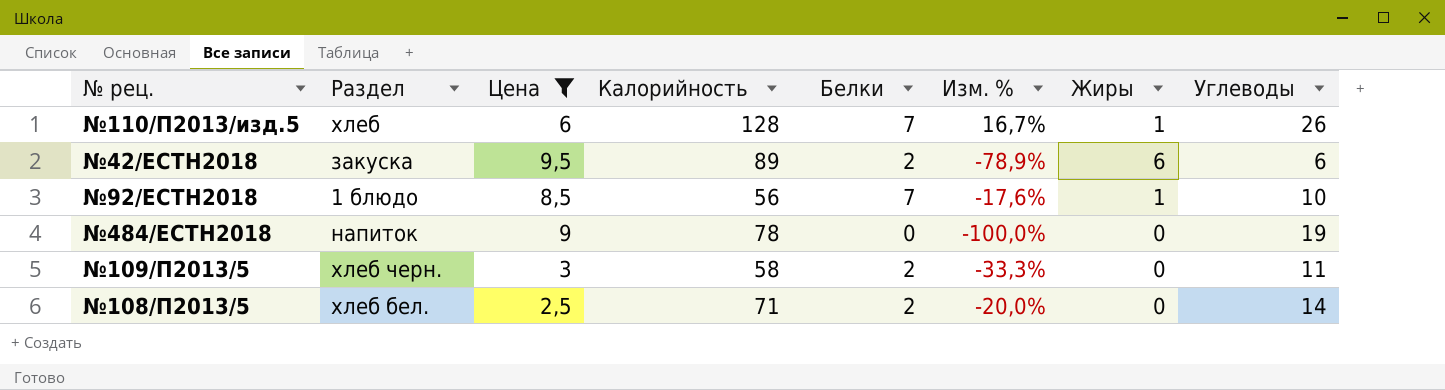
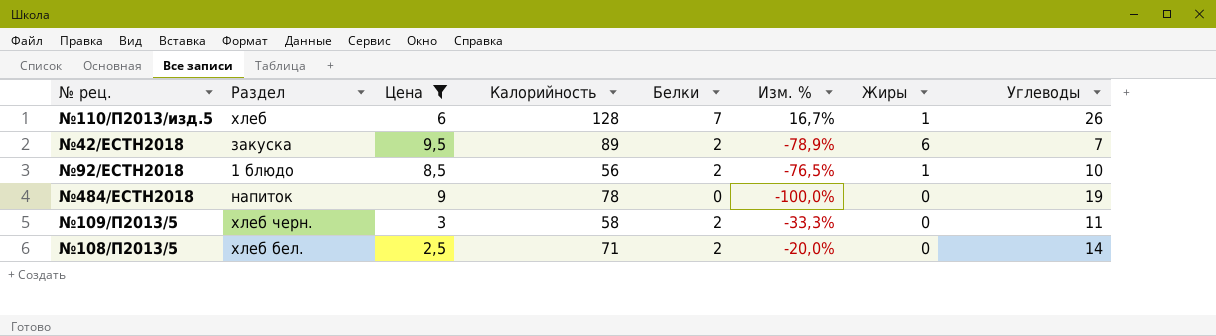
№42/ЕСТН2018 | Углеводы: 6 -> 7
№92/ЕСТН2018 | Белки: 7 -> 2
№92/ЕСТН2018 | Изм. %: -17,6% -> -76,5%

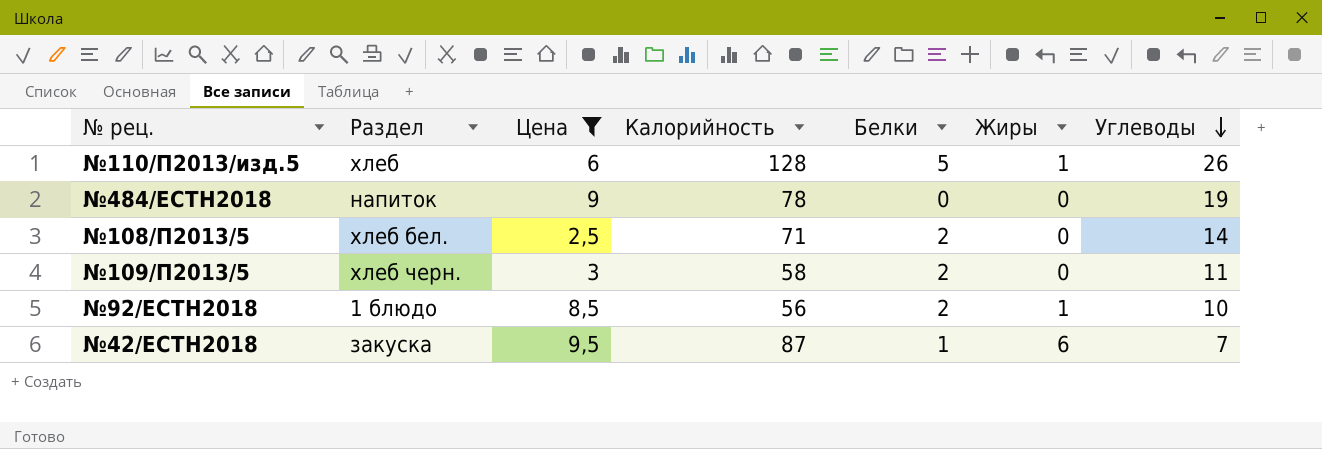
row order: none -> Углеводы descending
column Изм. % | formula: ([Белки] - [Цена]) / [Цена] -> none
№110/П2013/изд.5 | Белки: 7 -> 5
№42/ЕСТН2018 | Калорийность: 89 -> 87
№42/ЕСТН2018 | Белки: 2 -> 1

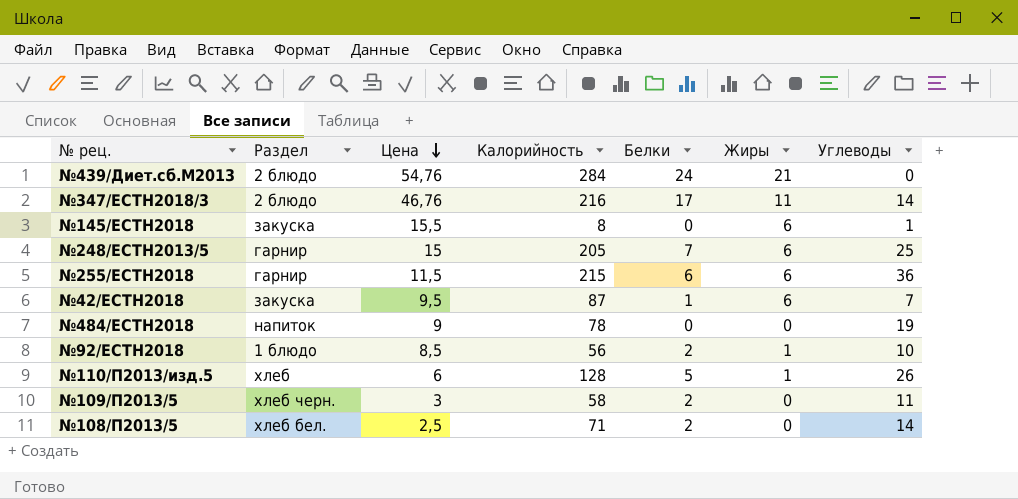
filter: Цена <= 9,5 -> none
row order: Углеводы descending -> Цена descending

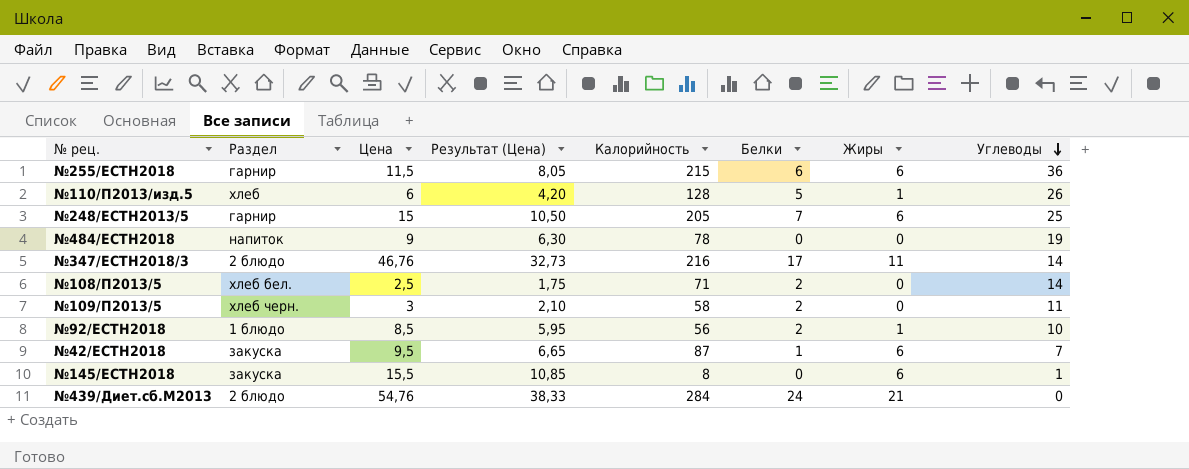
row order: Цена descending -> Углеводы descending
column Результат (Цена) | formula: none -> [Цена] * 0,7

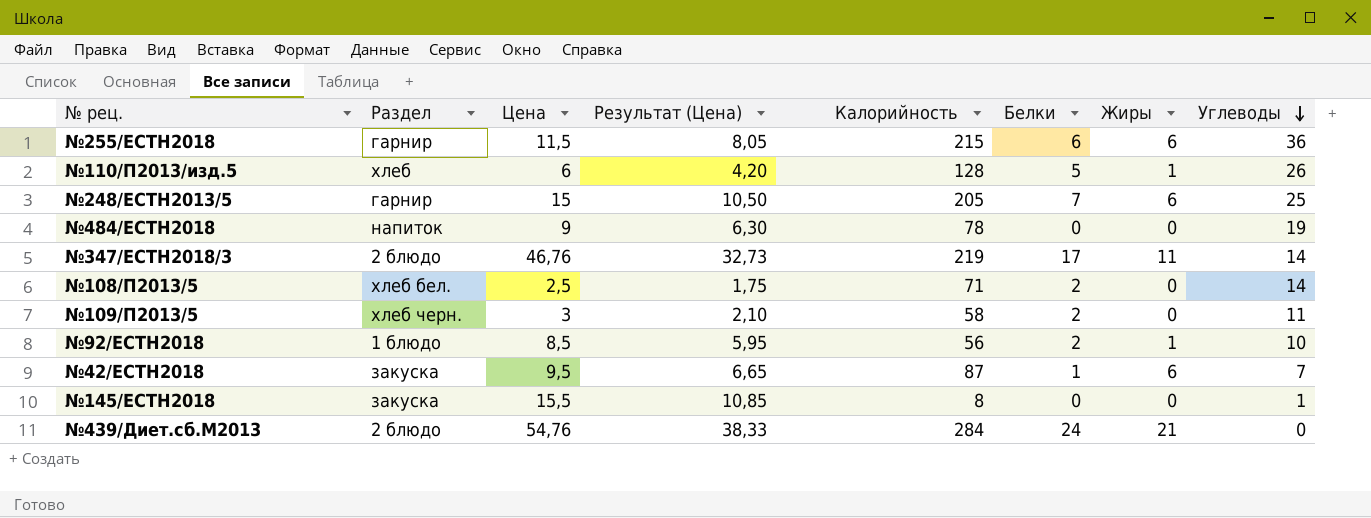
№347/ЕСТН2018/3 | Калорийность: 216 -> 219
№145/ЕСТН2018 | Жиры: 6 -> 0

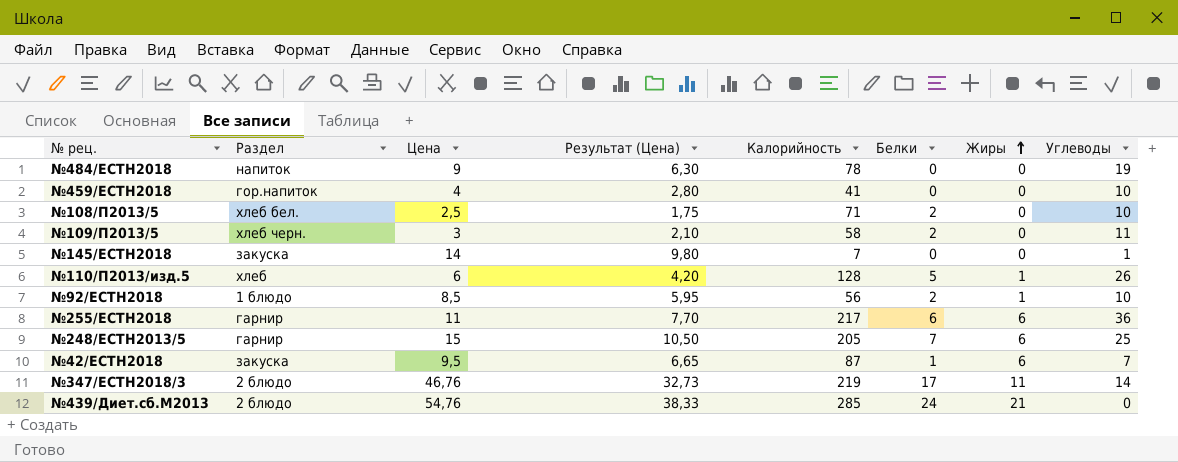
row order: Углеводы descending -> Жиры ascending
row №459/ЕСТН2018: none -> гор.напиток | 4 | 2,80 | 41 | 0 | 0 | 10
№108/П2013/5 | Углеводы: 14 -> 10
№145/ЕСТН2018 | Цена: 15,5 -> 14
№145/ЕСТН2018 | Результат (Цена): 10,85 -> 9,80
№145/ЕСТН2018 | Калорийность: 8 -> 7
№255/ЕСТН2018 | Цена: 11,5 -> 11
№255/ЕСТН2018 | Результат (Цена): 8,05 -> 7,70
№255/ЕСТН2018 | Калорийность: 215 -> 217
№439/Диет.сб.М2013 | Калорийность: 284 -> 285

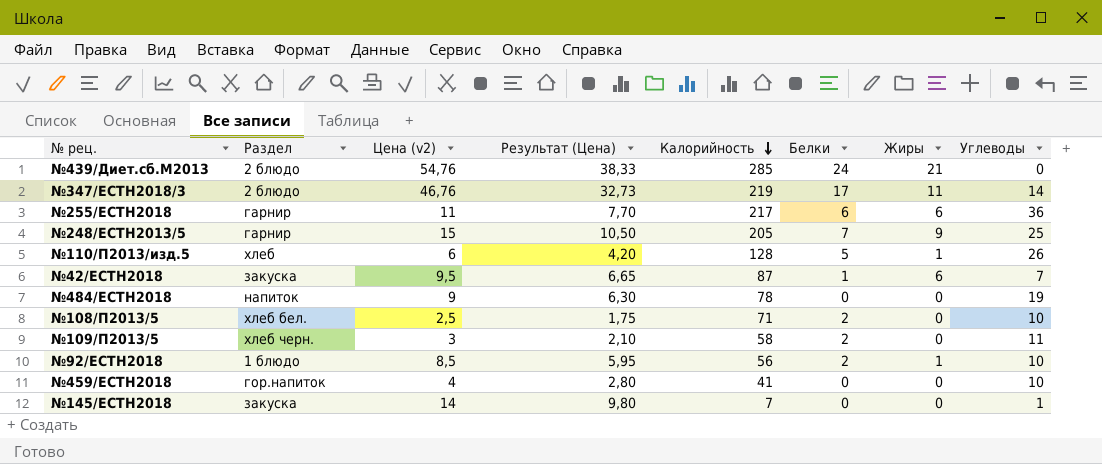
row order: Жиры ascending -> Калорийность descending
column name: Цена -> Цена (v2)
№248/ЕСТН2013/5 | Жиры: 6 -> 9

